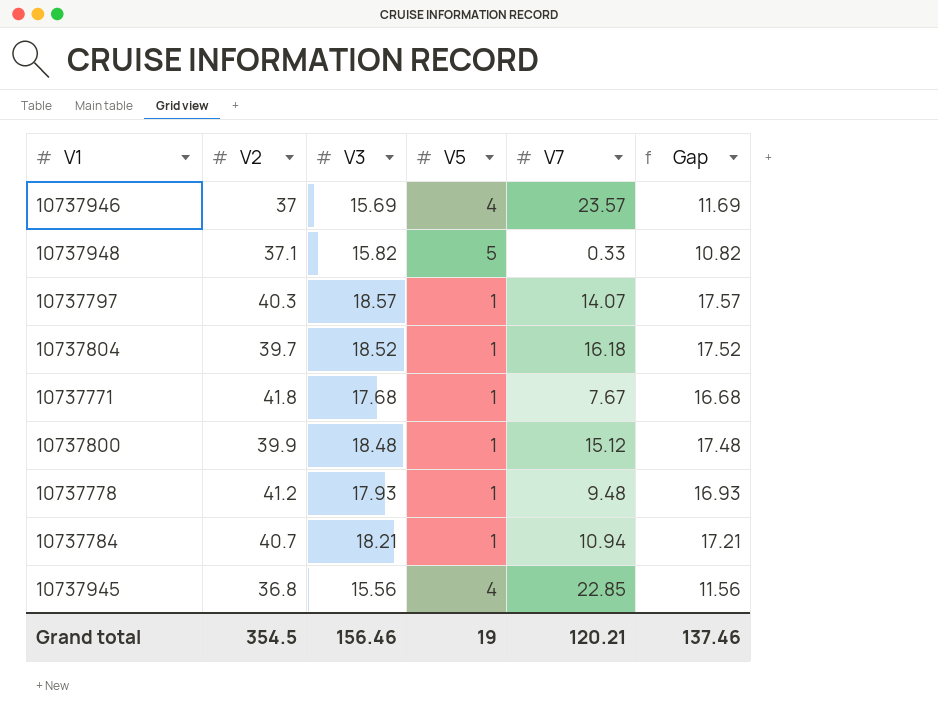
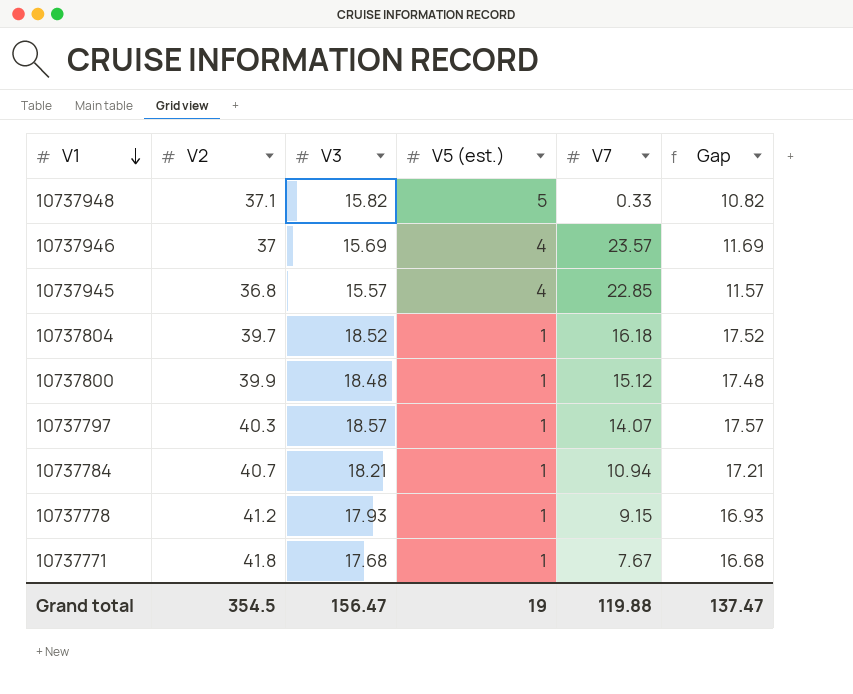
row order: none -> V1 descending
column name: V5 -> V5 (est.)
10737945 | V3: 15.56 -> 15.57
10737945 | Gap: 11.56 -> 11.57
10737778 | V7: 9.48 -> 9.15
Grand total | V3: 156.46 -> 156.47
Grand total | V7: 120.21 -> 119.88
Grand total | Gap: 137.46 -> 137.47

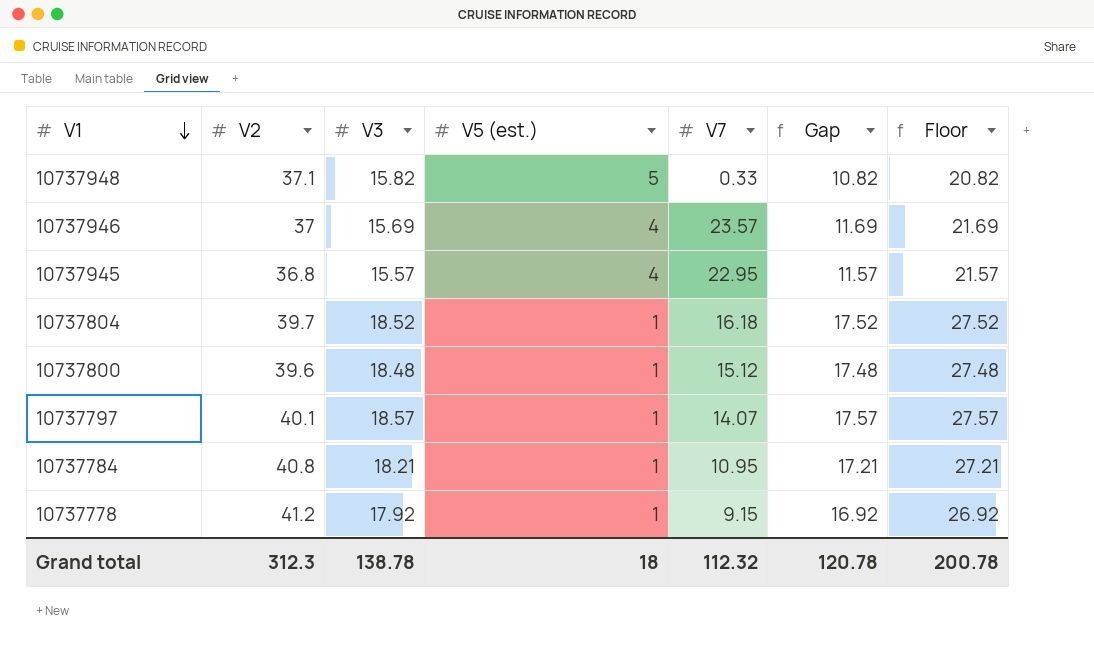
column Floor | formula: none -> [Gap] + 10
row 10737771: 41.8 | 17.68 | 1 | 7.67 | 16.68 -> none
10737945 | V7: 22.85 -> 22.95
10737800 | V2: 39.9 -> 39.6
10737797 | V2: 40.3 -> 40.1
10737784 | V2: 40.7 -> 40.8
10737784 | V7: 10.94 -> 10.95
10737778 | V3: 17.93 -> 17.92
10737778 | Gap: 16.93 -> 16.92
Grand total | V2: 354.5 -> 312.3
Grand total | V3: 156.47 -> 138.78
Grand total | V5 (est.): 19 -> 18
Grand total | V7: 119.88 -> 112.32
Grand total | Gap: 137.47 -> 120.78

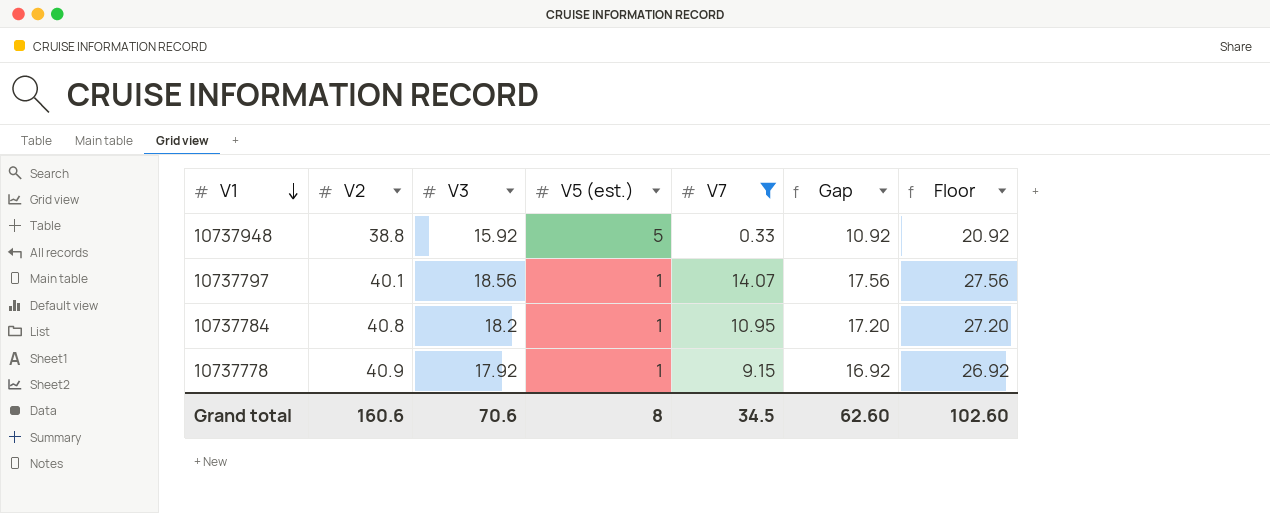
filter: none -> V7 <= 14.07
10737948 | V2: 37.1 -> 38.8
10737948 | V3: 15.82 -> 15.92
10737948 | Gap: 10.82 -> 10.92
10737948 | Floor: 20.82 -> 20.92
10737797 | V3: 18.57 -> 18.56
10737797 | Gap: 17.57 -> 17.56
10737797 | Floor: 27.57 -> 27.56
10737784 | V3: 18.21 -> 18.2
10737784 | Gap: 17.21 -> 17.20
10737784 | Floor: 27.21 -> 27.20
10737778 | V2: 41.2 -> 40.9
Grand total | V2: 312.3 -> 160.6
Grand total | V3: 138.78 -> 70.6
Grand total | V5 (est.): 18 -> 8
Grand total | V7: 112.32 -> 34.5
Grand total | Gap: 120.78 -> 62.60
Grand total | Floor: 200.78 -> 102.60

